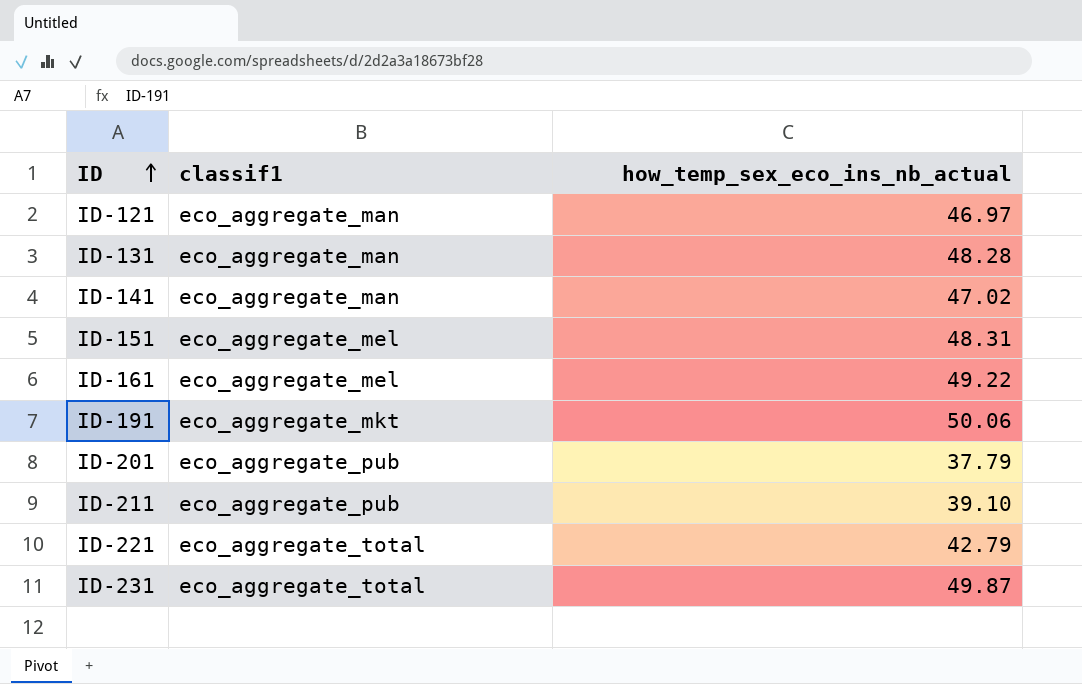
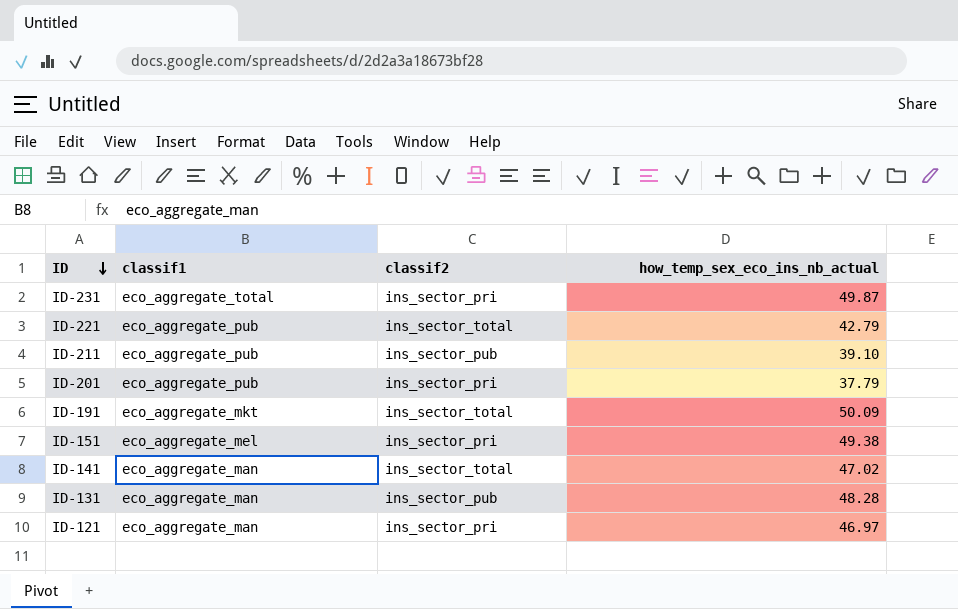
row order: ID ascending -> ID descending
column classif2 | position: none -> 3
row ID-161: eco_aggregate_mel | 49.22 -> none
ID-221 | classif1: eco_aggregate_total -> eco_aggregate_pub
ID-191 | how_temp_sex_eco_ins_nb_actual: 50.06 -> 50.09
ID-151 | how_temp_sex_eco_ins_nb_actual: 48.31 -> 49.38

